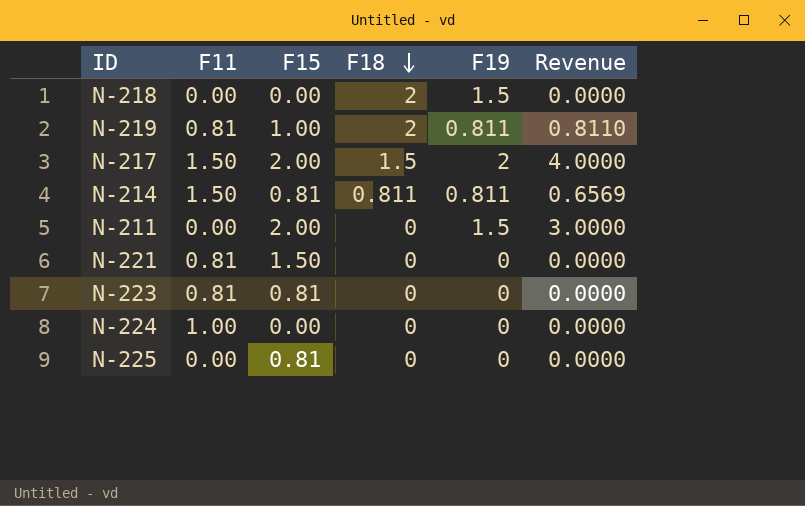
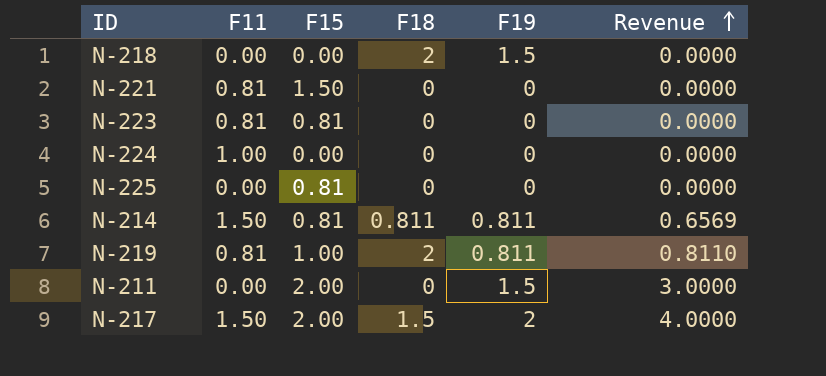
row order: F18 descending -> Revenue ascending

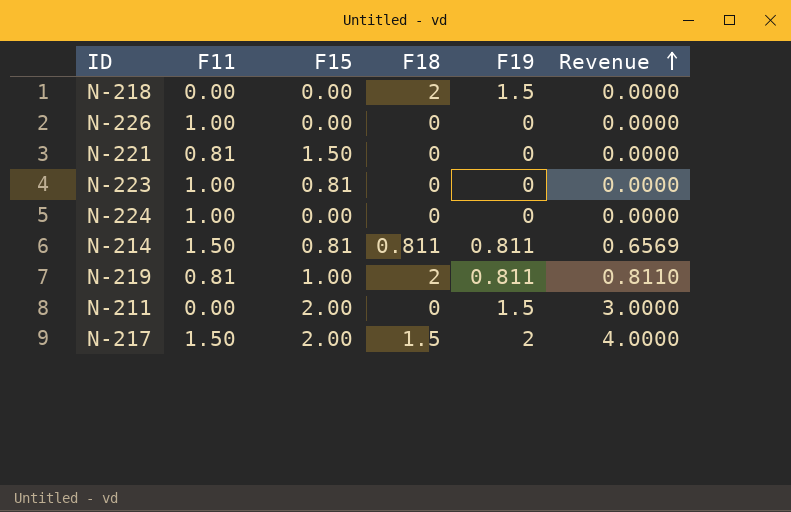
row N-225: 0.00 | 0.81 | 0 | 0 | 0.0000 -> none
row N-226: none -> 1.00 | 0.00 | 0 | 0 | 0.0000
N-223 | F11: 0.81 -> 1.00

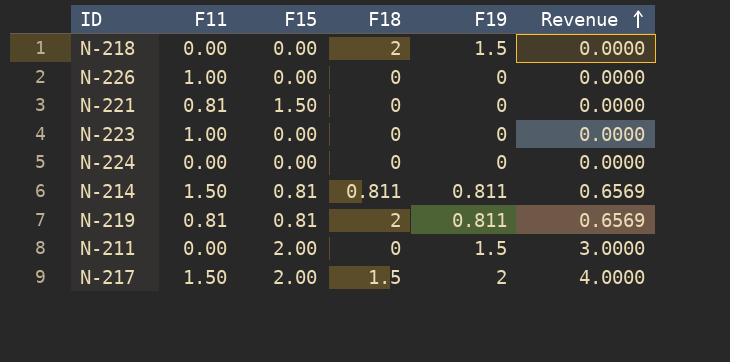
N-223 | F15: 0.81 -> 0.00
N-224 | F11: 1.00 -> 0.00
N-219 | F15: 1.00 -> 0.81
N-219 | Revenue: 0.8110 -> 0.6569

